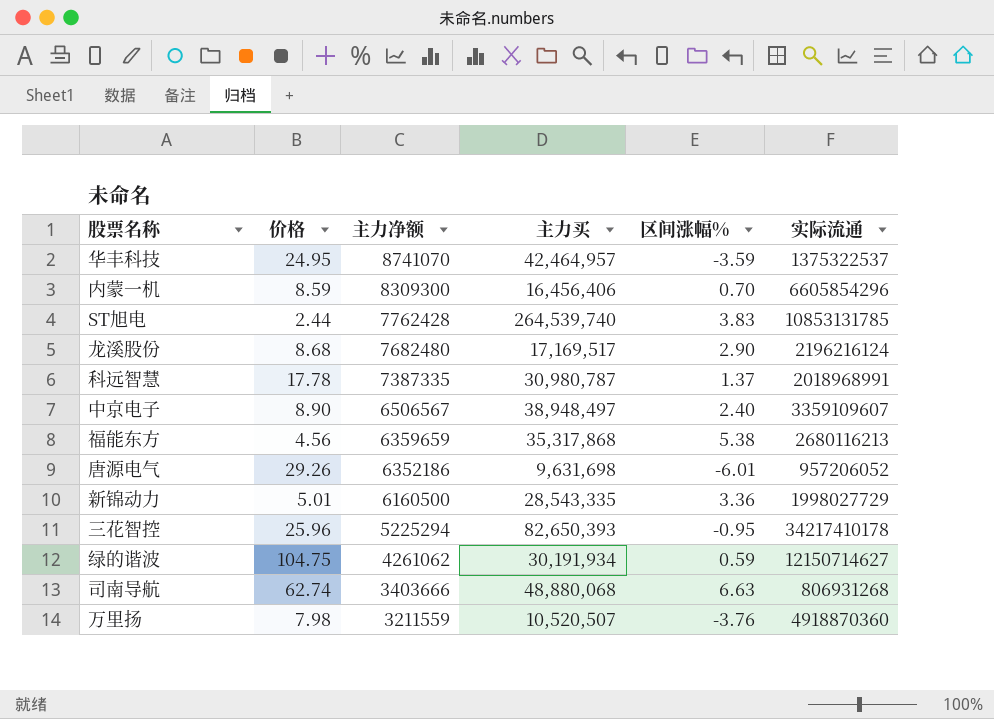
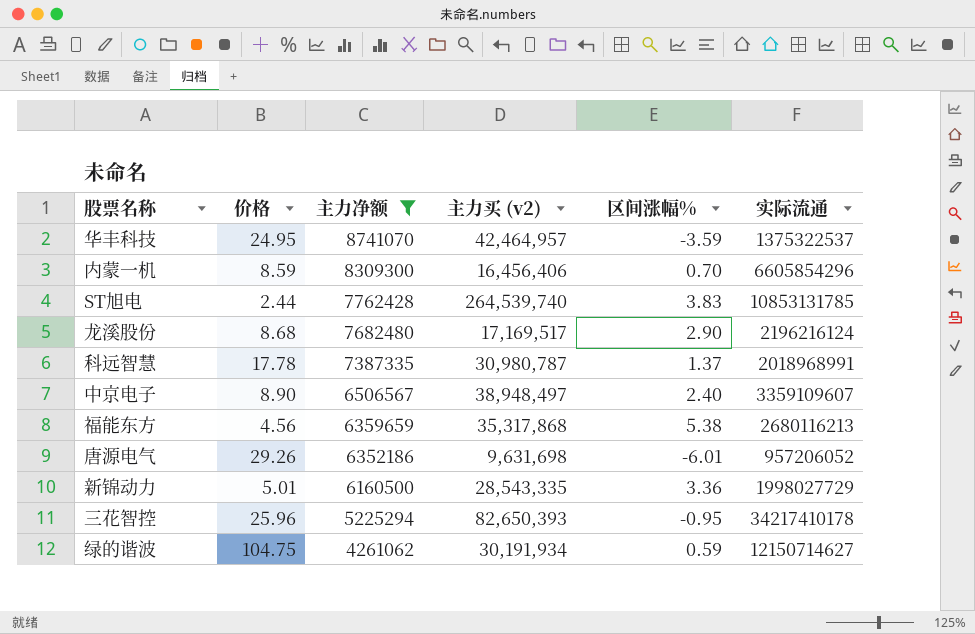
filter: none -> 主力净额 >= 4261062
column name: 主力买 -> 主力买 (v2)

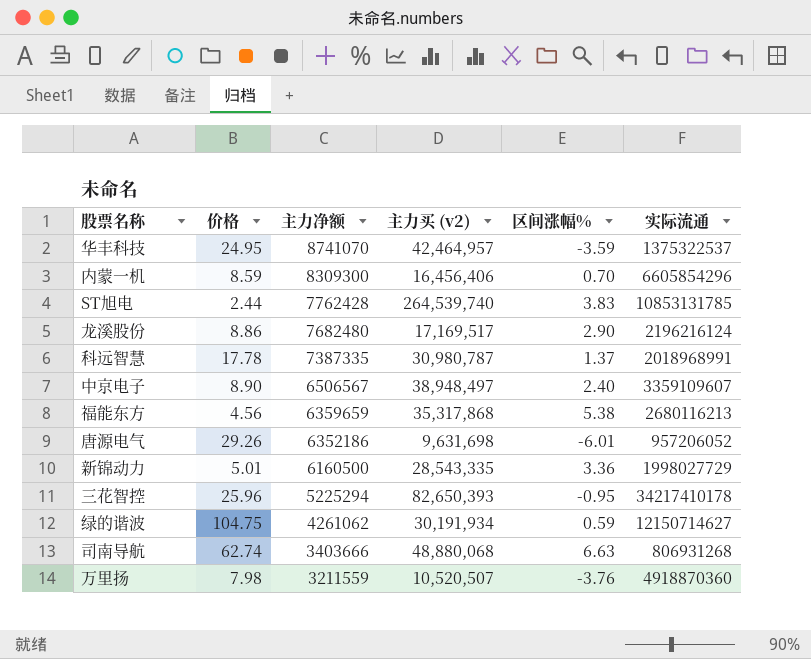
filter: 主力净额 >= 4261062 -> none
龙溪股份 | 价格: 8.68 -> 8.86

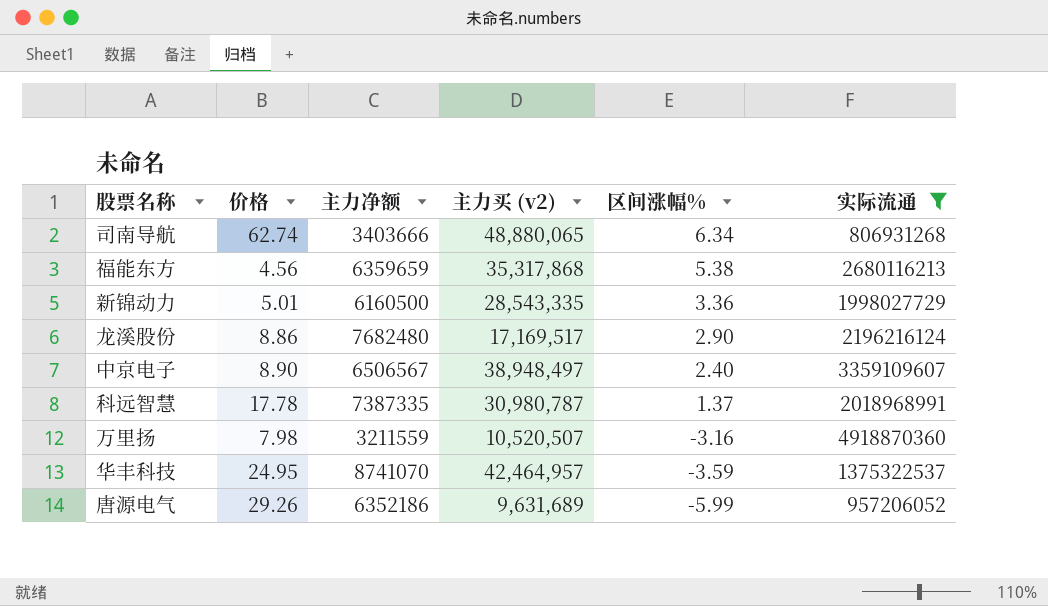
filter: none -> 实际流通 <= 4918870360
row order: 主力净额 descending -> 区间涨幅% descending
司南导航 | 主力买 (v2): 48,880,068 -> 48,880,065
司南导航 | 区间涨幅%: 6.63 -> 6.34
万里扬 | 区间涨幅%: -3.76 -> -3.16
唐源电气 | 主力买 (v2): 9,631,698 -> 9,631,689
唐源电气 | 区间涨幅%: -6.01 -> -5.99

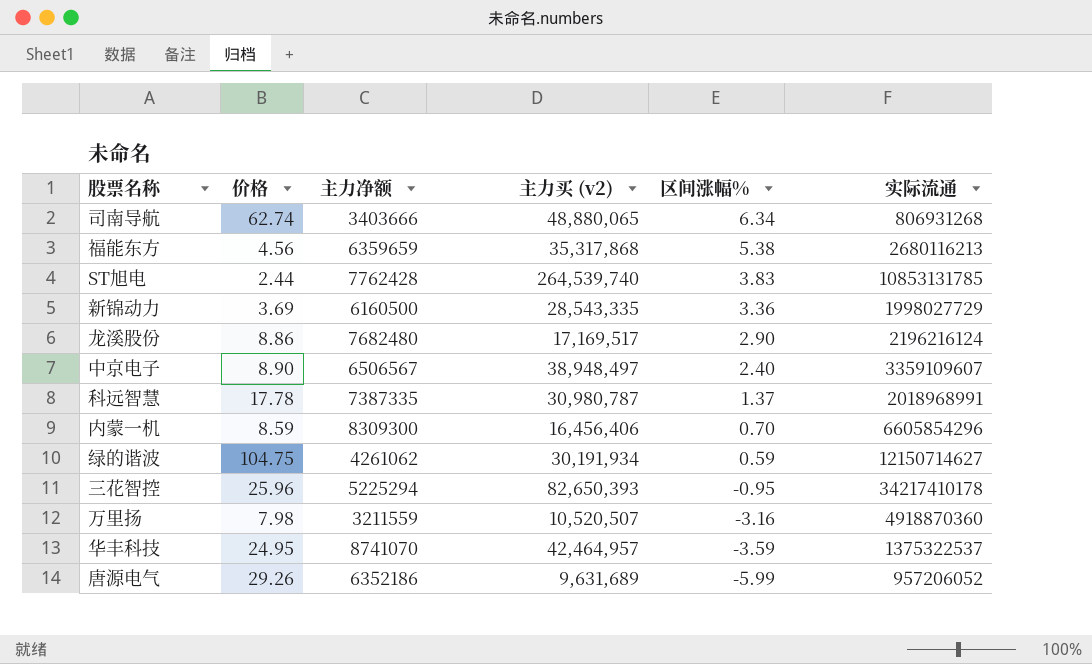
filter: 实际流通 <= 4918870360 -> none
新锦动力 | 价格: 5.01 -> 3.69

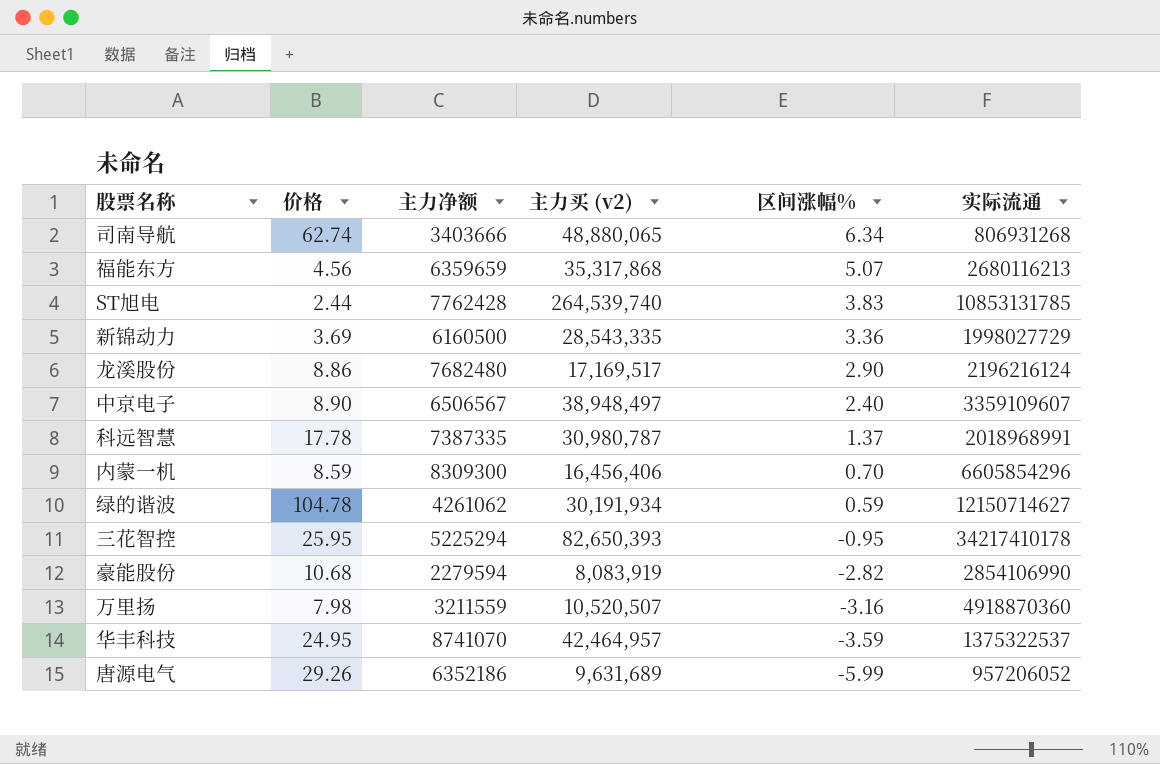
福能东方 | 区间涨幅%: 5.38 -> 5.07
绿的谐波 | 价格: 104.75 -> 104.78
三花智控 | 价格: 25.96 -> 25.95
row 豪能股份: none -> 10.68 | 2279594 | 8,083,919 | -2.82 | 2854106990

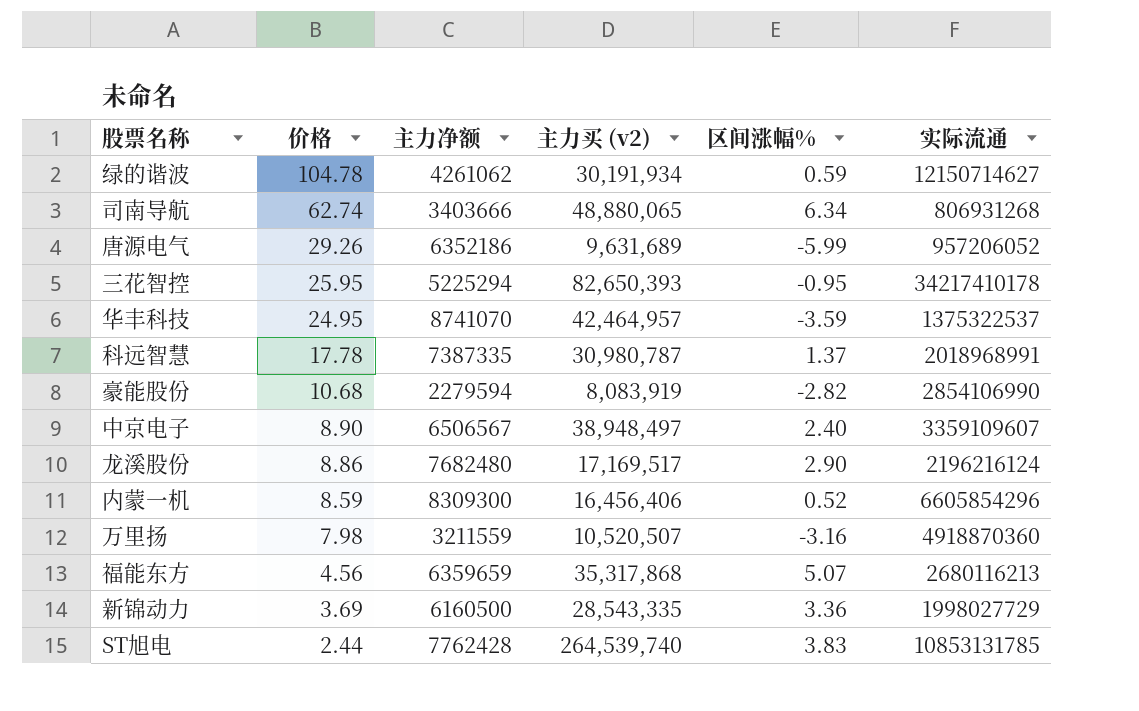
row order: 区间涨幅% descending -> 价格 descending
内蒙一机 | 区间涨幅%: 0.70 -> 0.52

